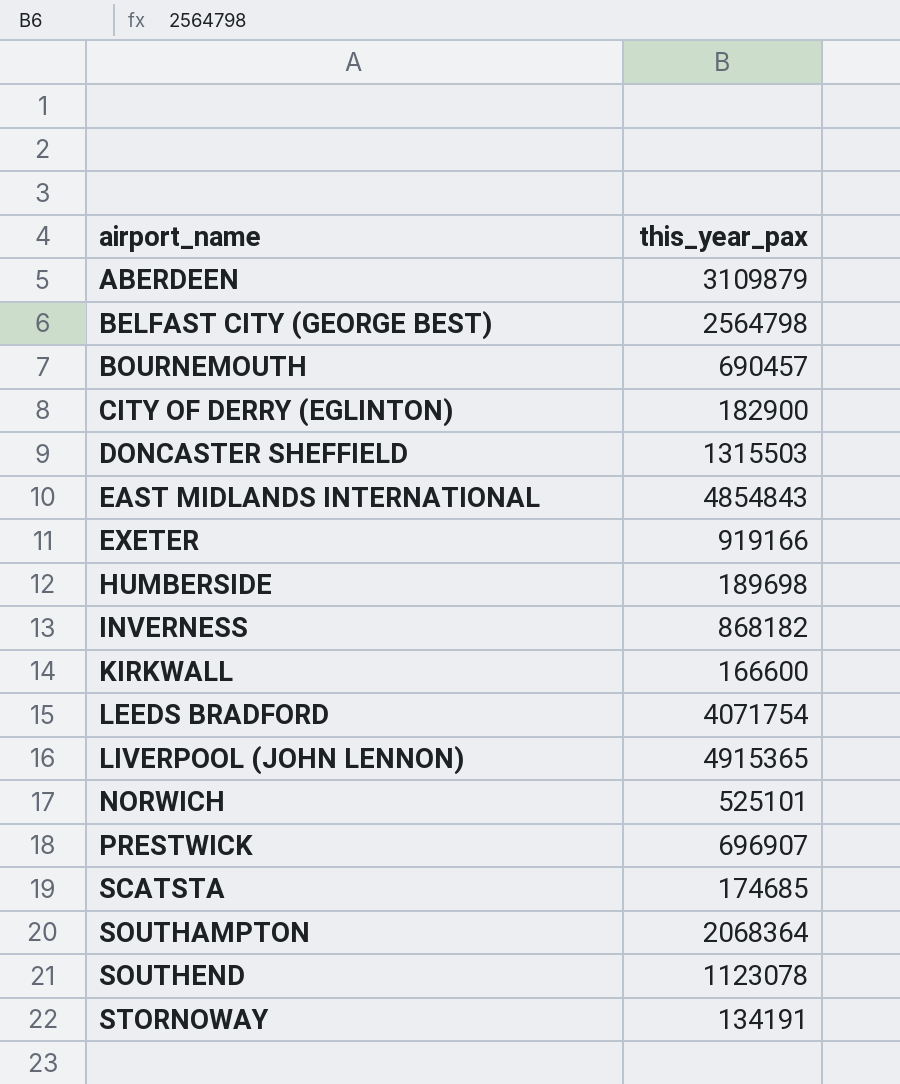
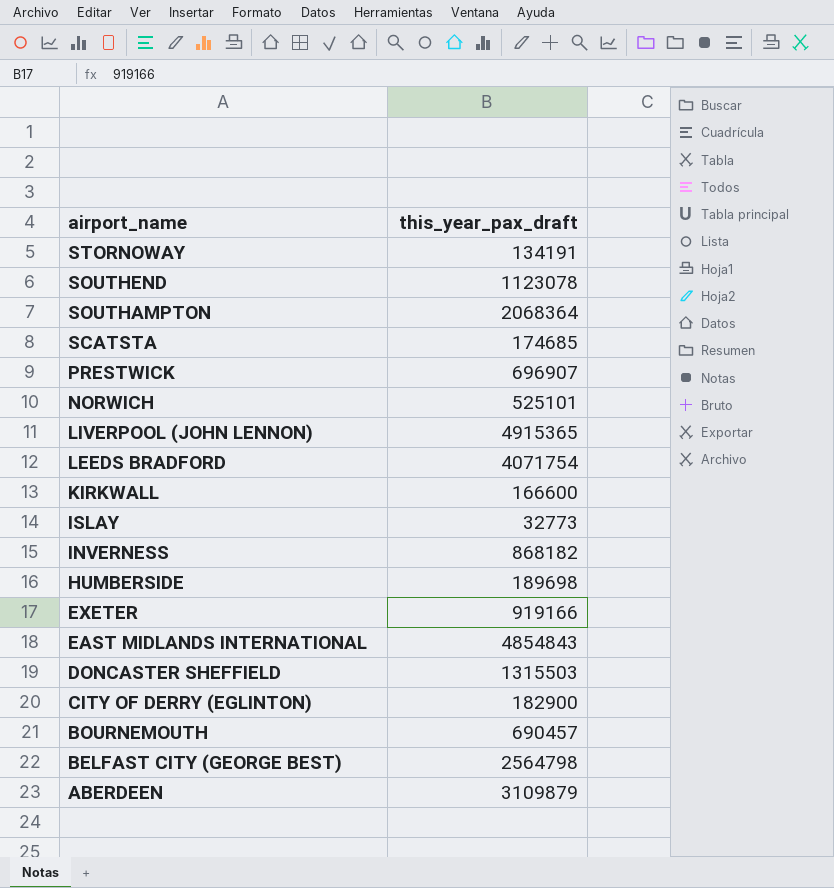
row order: airport_name ascending -> airport_name descending
column name: this_year_pax -> this_year_pax_draft
row ISLAY: none -> 32773

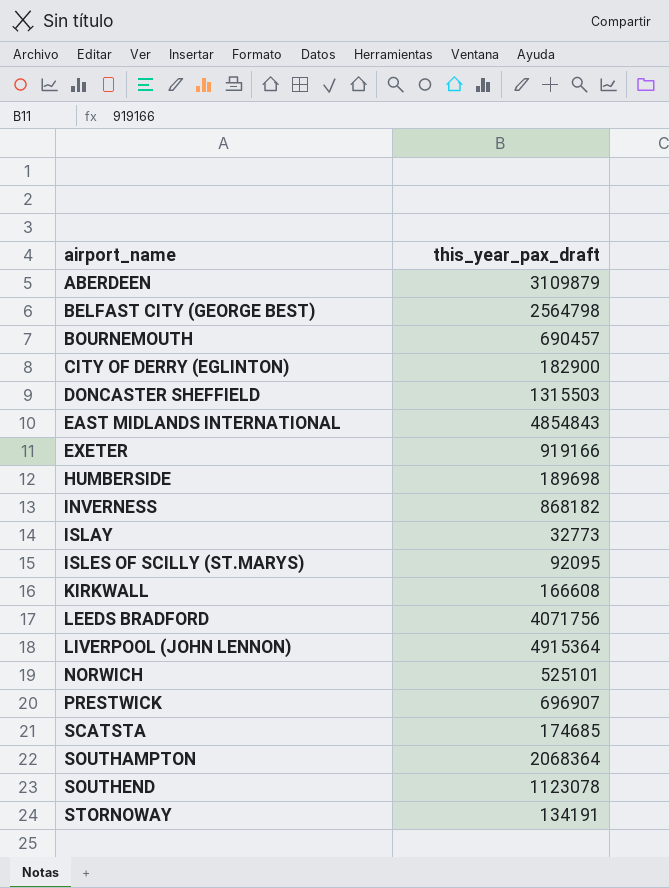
row order: airport_name descending -> airport_name ascending
row ISLES OF SCILLY (ST.MARYS): none -> 92095
KIRKWALL | this_year_pax_draft: 166600 -> 166608
LEEDS BRADFORD | this_year_pax_draft: 4071754 -> 4071756
LIVERPOOL (JOHN LENNON) | this_year_pax_draft: 4915365 -> 4915364

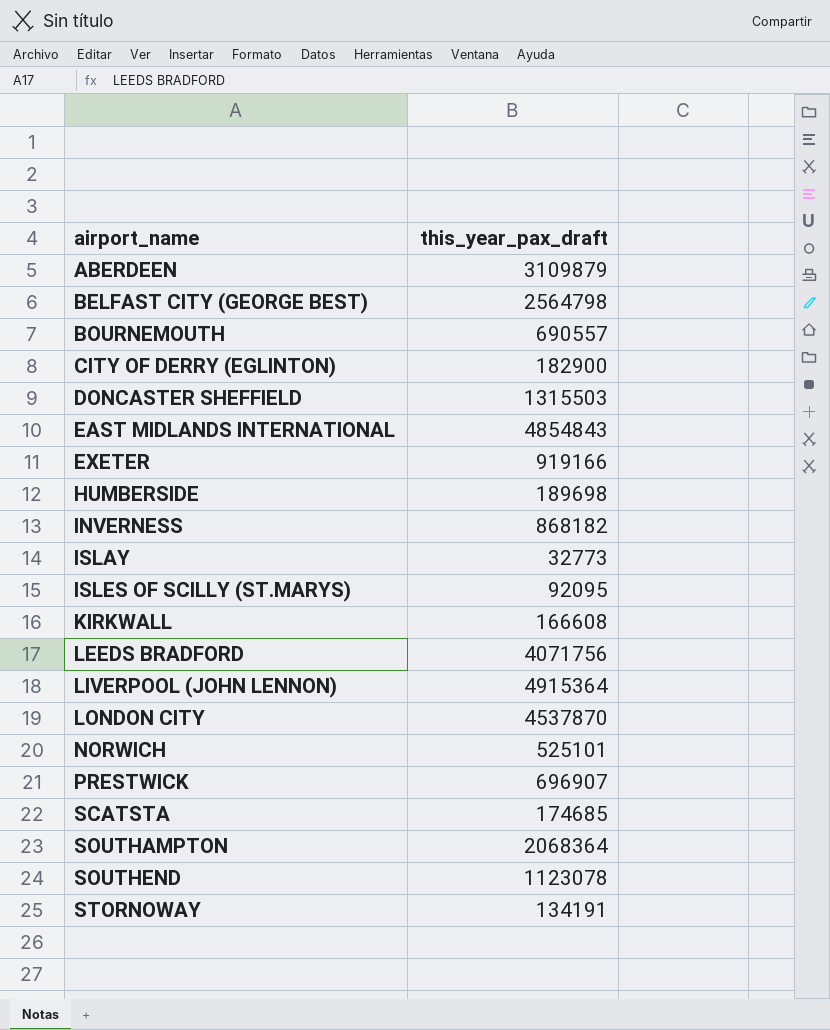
BOURNEMOUTH | this_year_pax_draft: 690457 -> 690557
row LONDON CITY: none -> 4537870

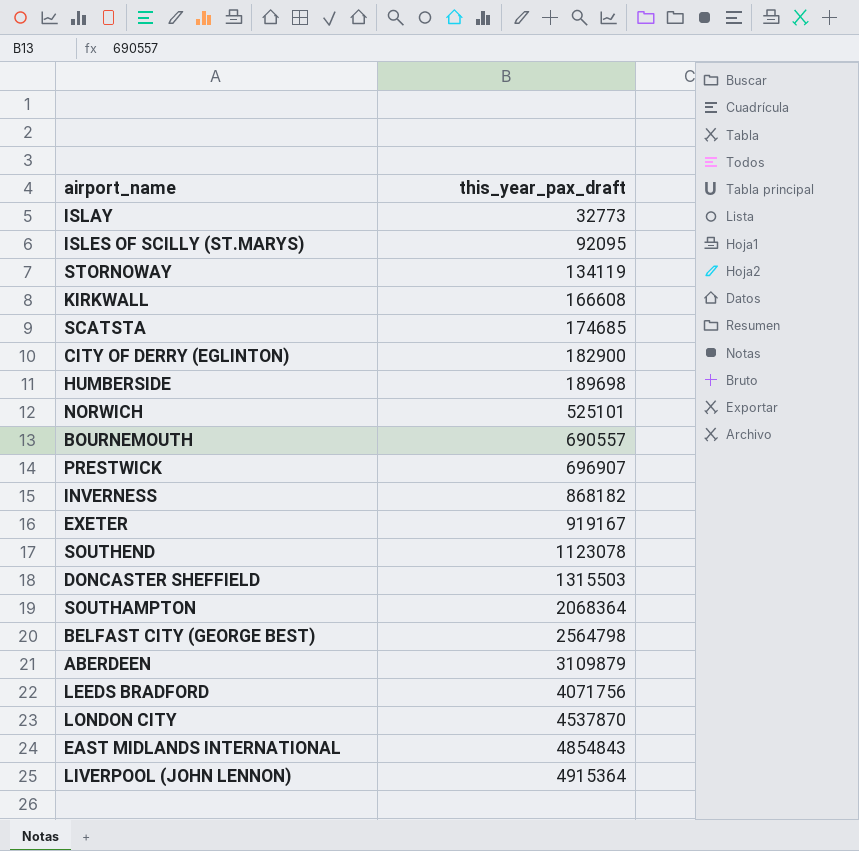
row order: airport_name ascending -> this_year_pax_draft ascending
STORNOWAY | this_year_pax_draft: 134191 -> 134119
EXETER | this_year_pax_draft: 919166 -> 919167

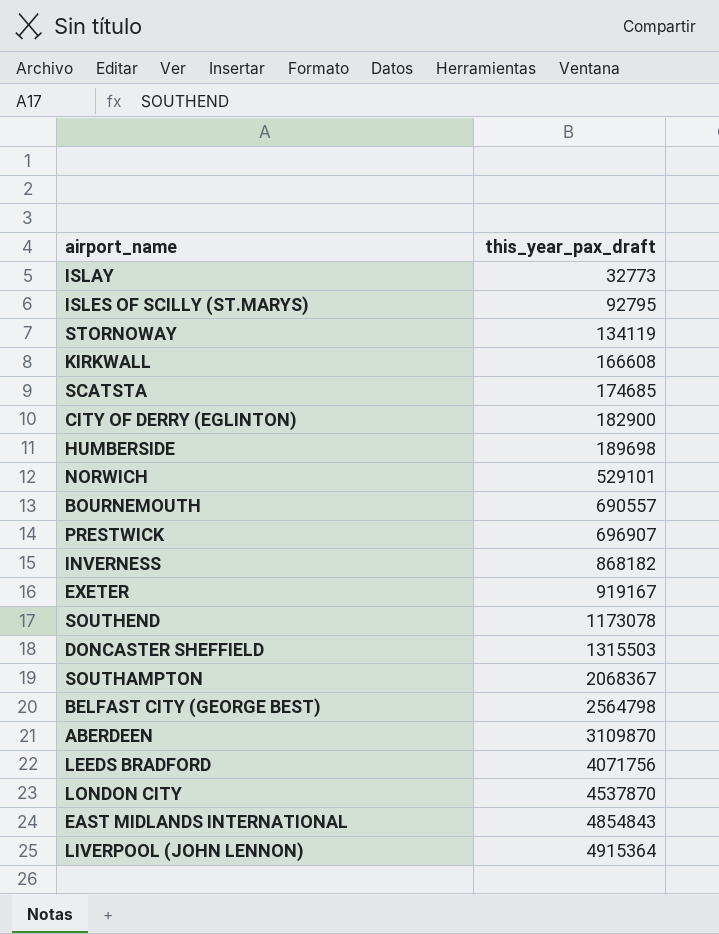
ISLES OF SCILLY (ST.MARYS) | this_year_pax_draft: 92095 -> 92795
NORWICH | this_year_pax_draft: 525101 -> 529101
SOUTHEND | this_year_pax_draft: 1123078 -> 1173078
SOUTHAMPTON | this_year_pax_draft: 2068364 -> 2068367
ABERDEEN | this_year_pax_draft: 3109879 -> 3109870

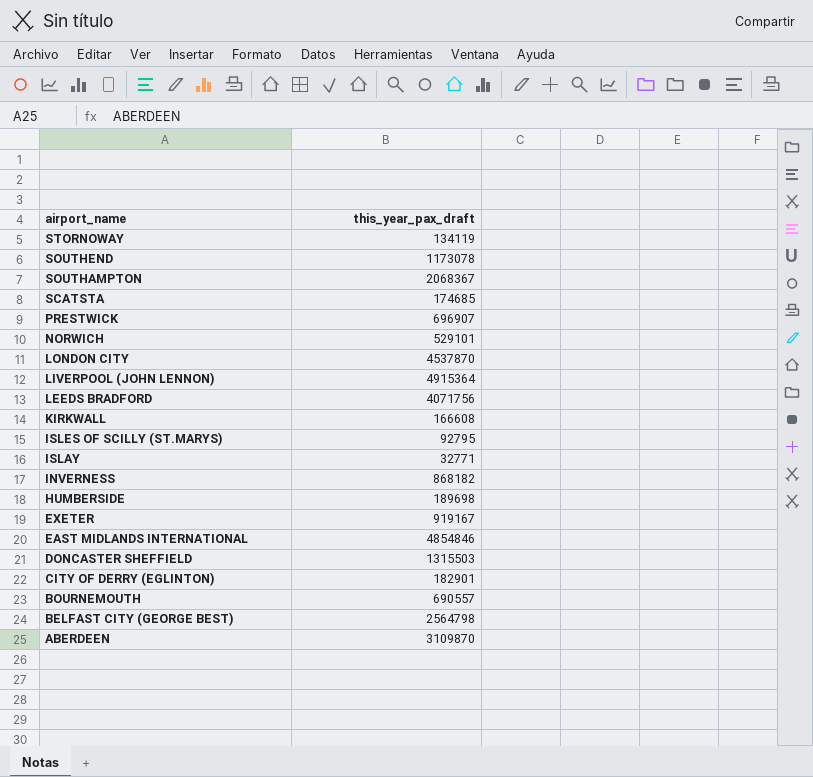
row order: this_year_pax_draft ascending -> airport_name descending
ISLAY | this_year_pax_draft: 32773 -> 32771
EAST MIDLANDS INTERNATIONAL | this_year_pax_draft: 4854843 -> 4854846
CITY OF DERRY (EGLINTON) | this_year_pax_draft: 182900 -> 182901

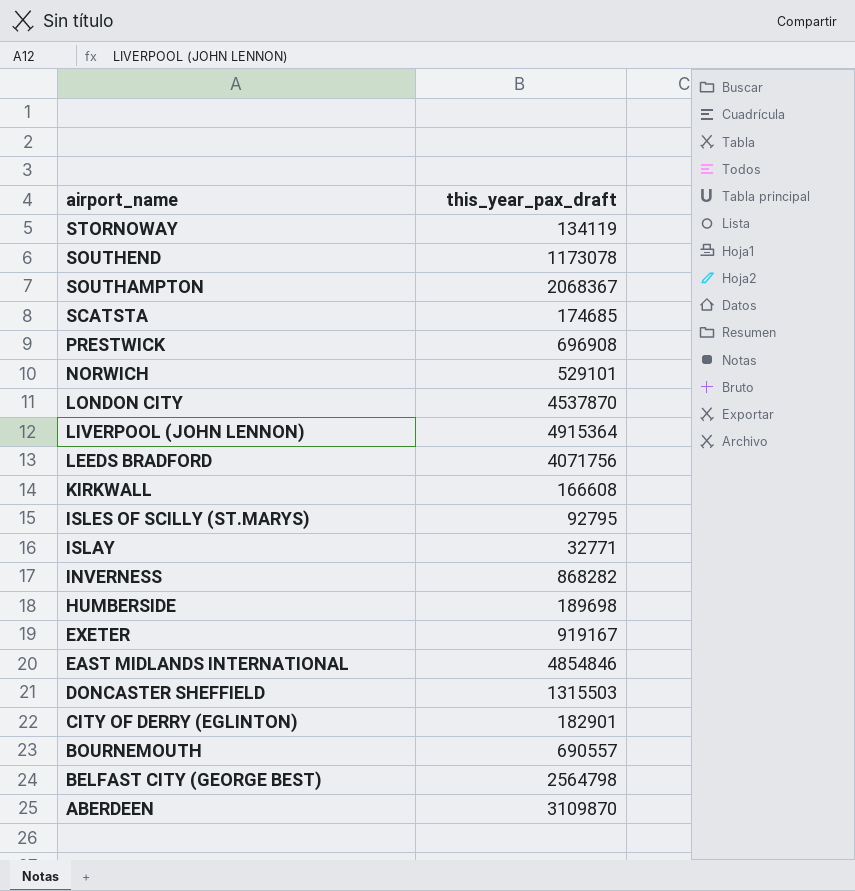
PRESTWICK | this_year_pax_draft: 696907 -> 696908
INVERNESS | this_year_pax_draft: 868182 -> 868282

